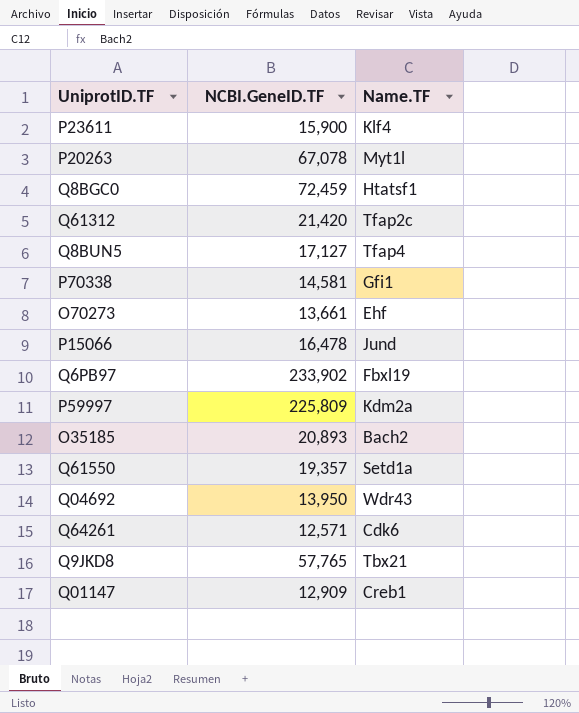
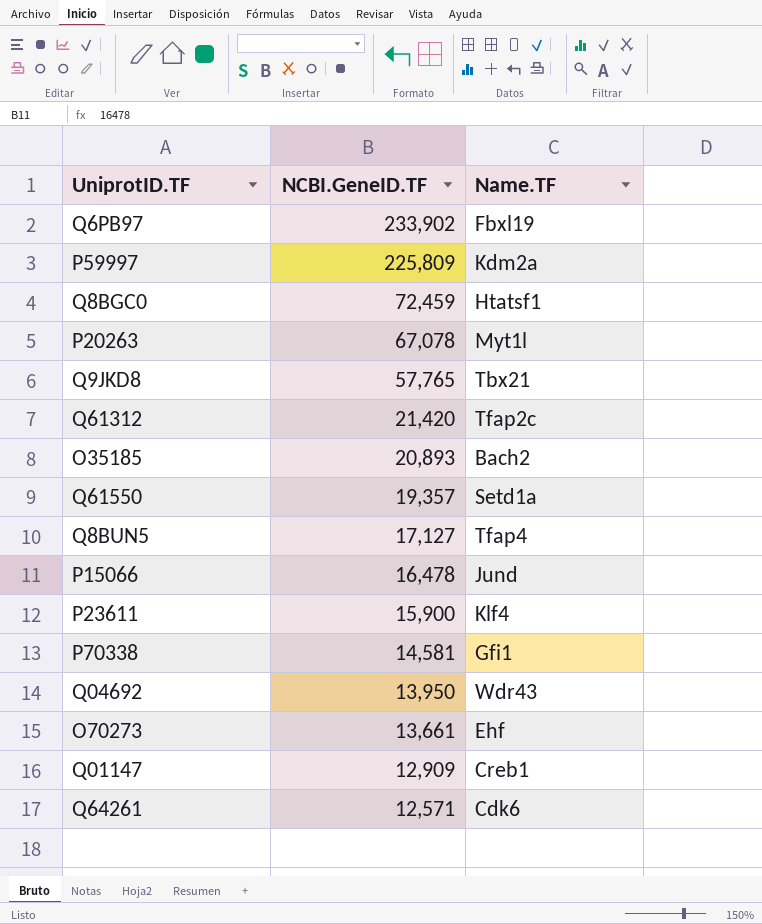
row order: none -> NCBI.GeneID.TF descending

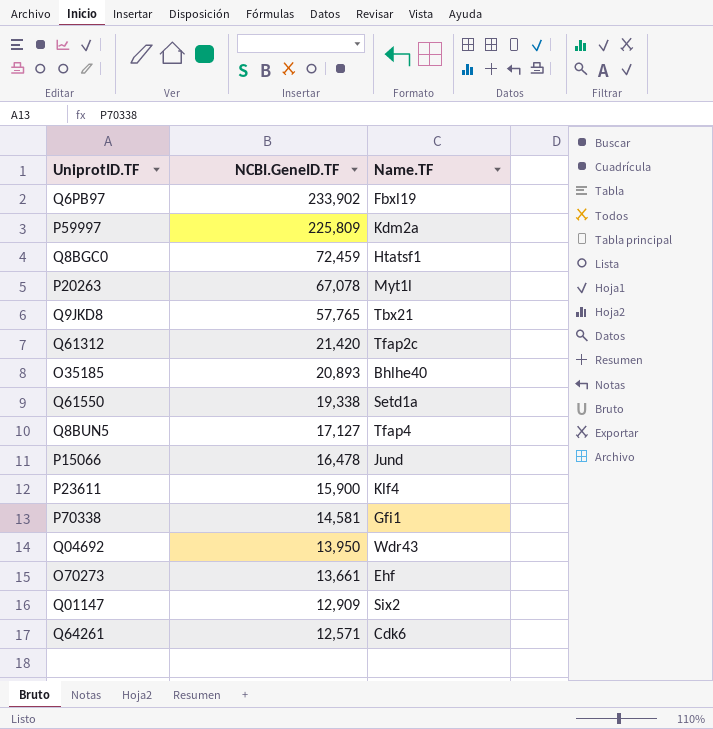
O35185 | Name.TF: Bach2 -> Bhlhe40
Q61550 | NCBI.GeneID.TF: 19,357 -> 19,338
Q01147 | Name.TF: Creb1 -> Six2

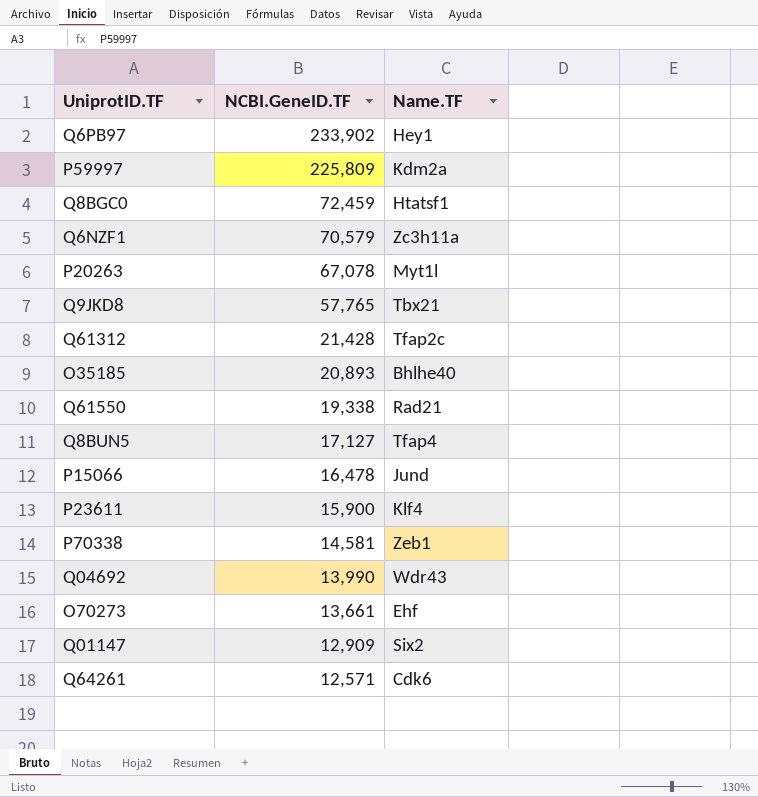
Q6PB97 | Name.TF: Fbxl19 -> Hey1
row Q6NZF1: none -> 70,579 | Zc3h11a
Q61312 | NCBI.GeneID.TF: 21,420 -> 21,428
Q61550 | Name.TF: Setd1a -> Rad21
P70338 | Name.TF: Gfi1 -> Zeb1
Q04692 | NCBI.GeneID.TF: 13,950 -> 13,990

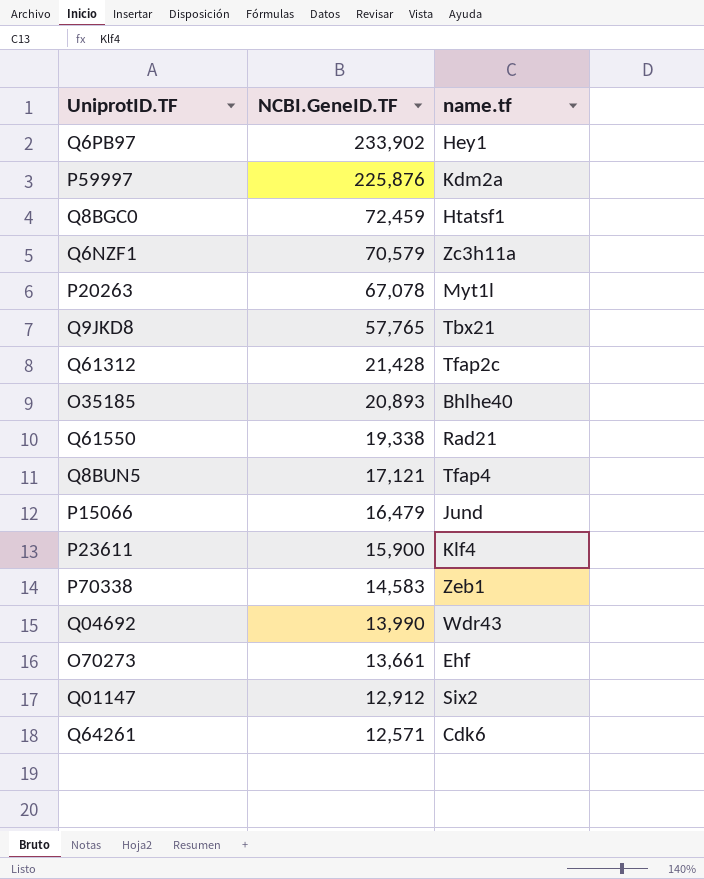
column name: Name.TF -> name.tf
P59997 | NCBI.GeneID.TF: 225,809 -> 225,876
Q8BUN5 | NCBI.GeneID.TF: 17,127 -> 17,121
P15066 | NCBI.GeneID.TF: 16,478 -> 16,479
P70338 | NCBI.GeneID.TF: 14,581 -> 14,583
Q01147 | NCBI.GeneID.TF: 12,909 -> 12,912

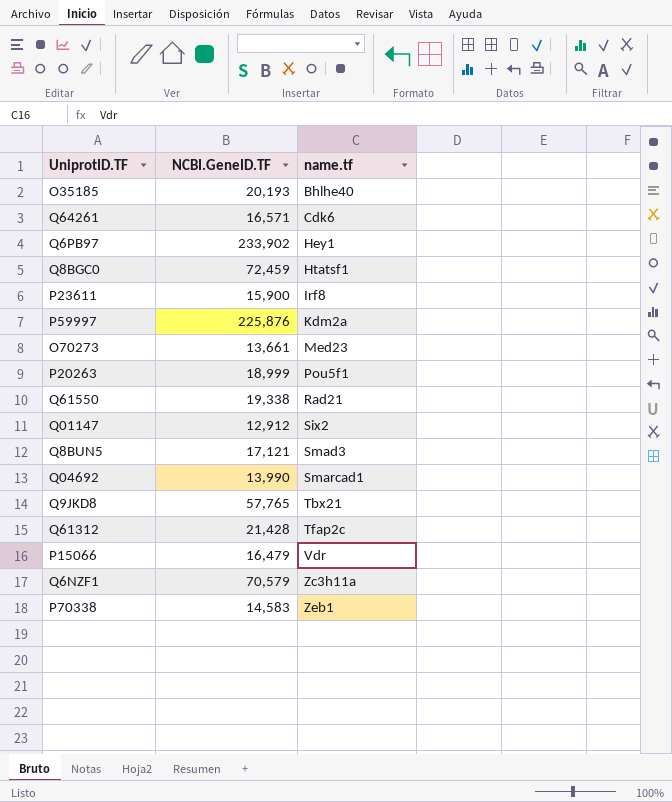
row order: NCBI.GeneID.TF descending -> name.tf ascending
O35185 | NCBI.GeneID.TF: 20,893 -> 20,193
Q64261 | NCBI.GeneID.TF: 12,571 -> 16,571
P23611 | name.tf: Klf4 -> Irf8
O70273 | name.tf: Ehf -> Med23
P20263 | NCBI.GeneID.TF: 67,078 -> 18,999
P20263 | name.tf: Myt1l -> Pou5f1
Q8BUN5 | name.tf: Tfap4 -> Smad3
Q04692 | name.tf: Wdr43 -> Smarcad1
P15066 | name.tf: Jund -> Vdr

